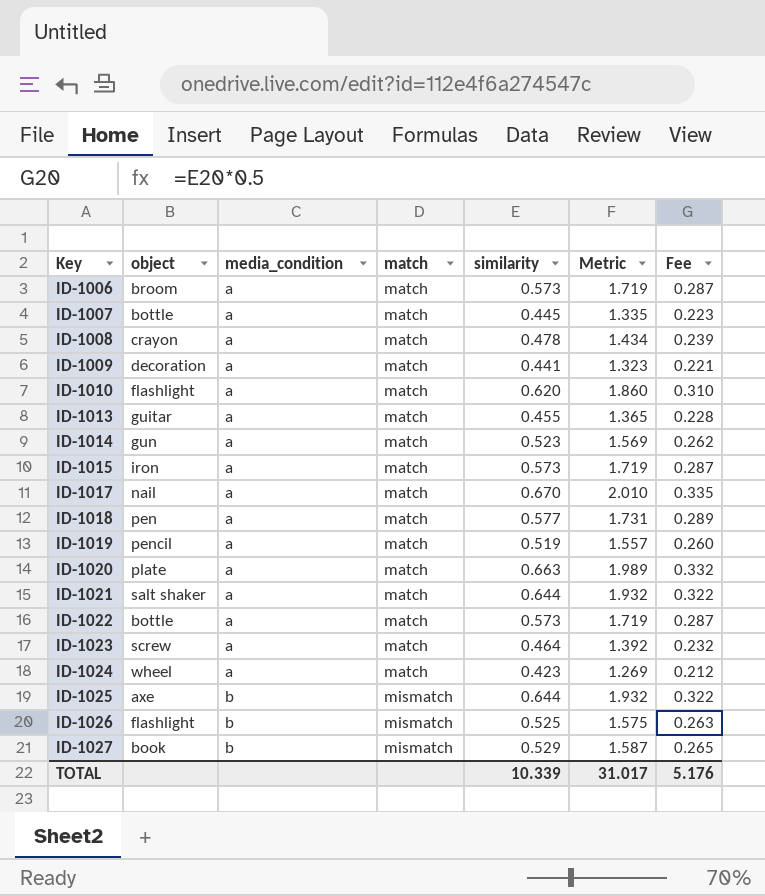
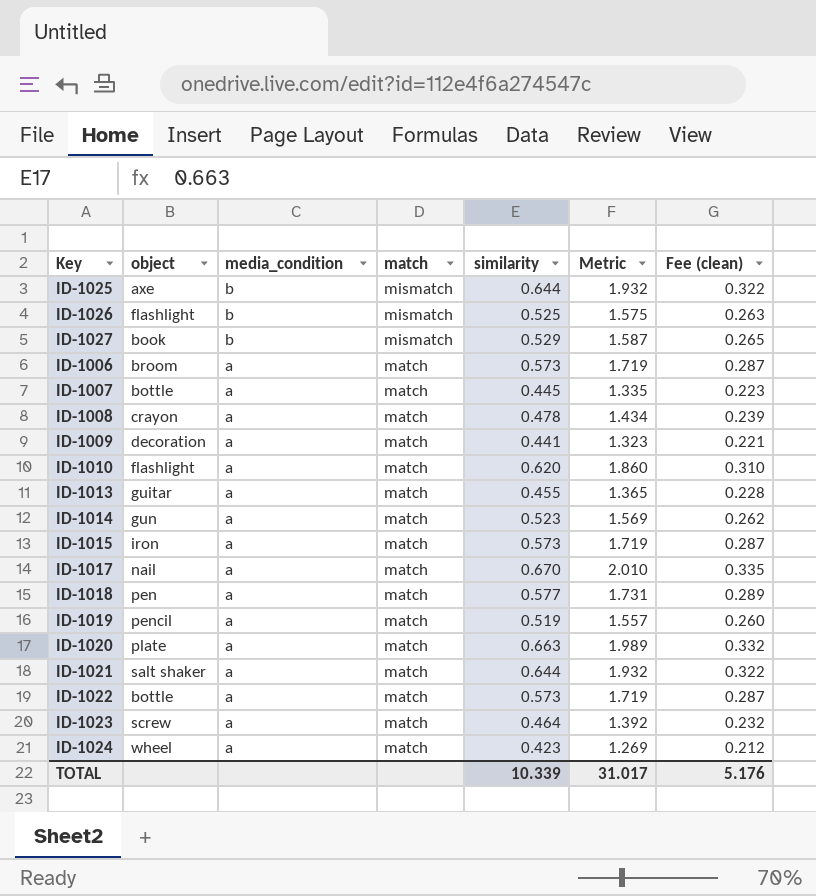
row order: Key ascending -> media_condition descending
column name: Fee -> Fee (clean)

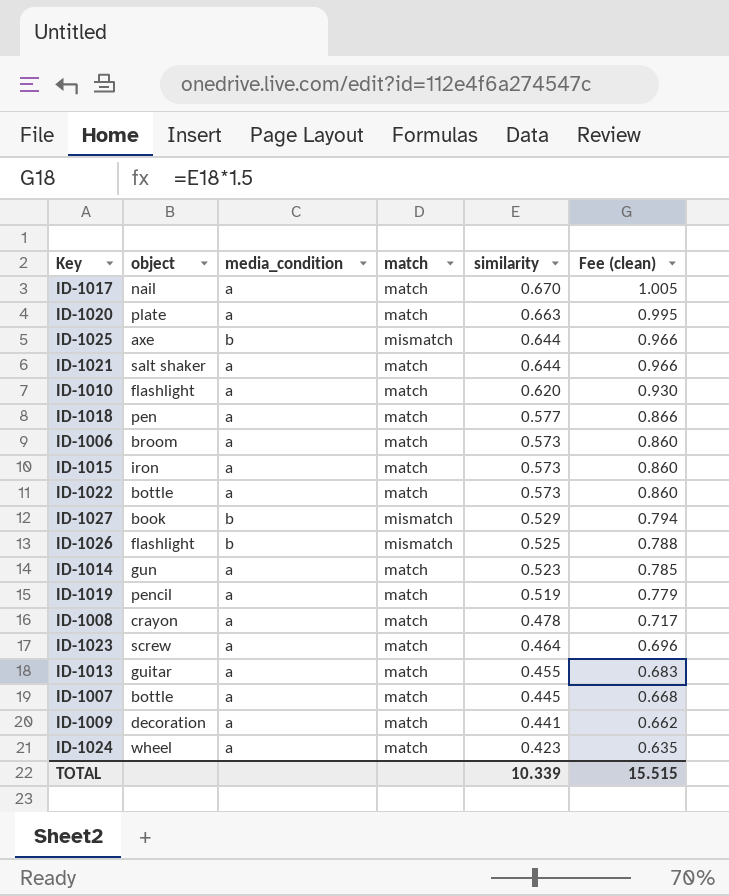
row order: media_condition descending -> similarity descending
column Metric | formula: [similarity] * 3 -> none
column Fee (clean) | formula: [similarity] * 0.5 -> [similarity] * 1.5
TOTAL | Fee (clean): 5.176 -> 15.515

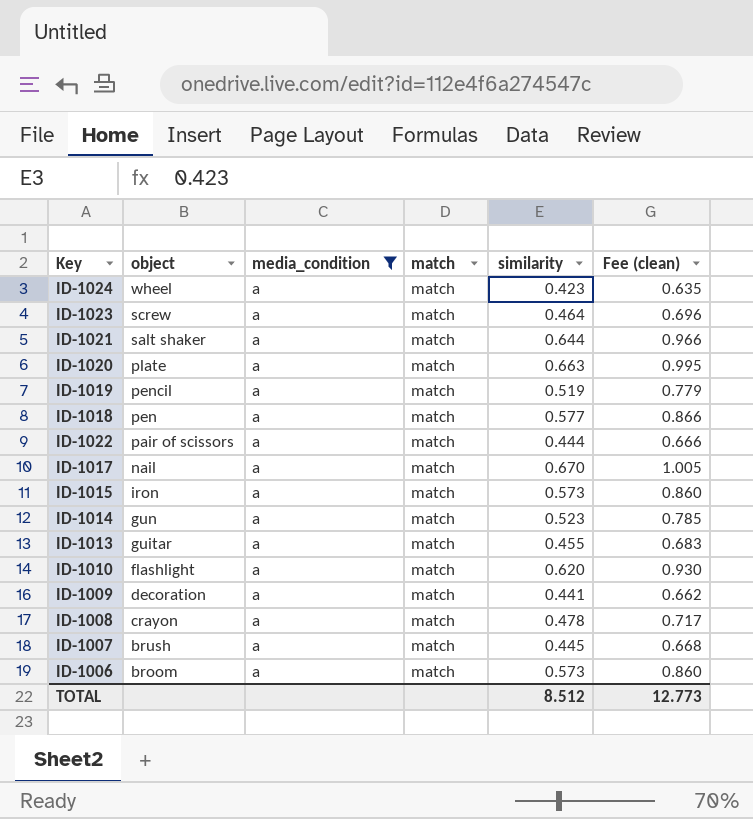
filter: none -> media_condition = a
row order: similarity descending -> object descending
ID-1022 | object: bottle -> pair of scissors
ID-1022 | similarity: 0.573 -> 0.444
ID-1022 | Fee (clean): 0.860 -> 0.666
ID-1007 | object: bottle -> brush
TOTAL | similarity: 10.339 -> 8.512
TOTAL | Fee (clean): 15.515 -> 12.773

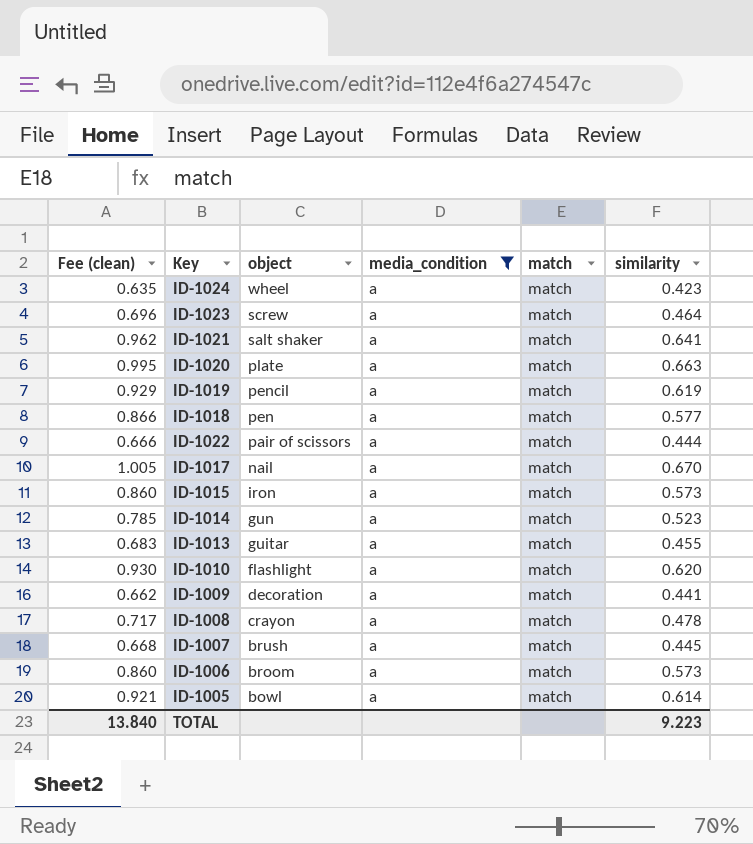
column Fee (clean) | position: 6 -> 1
ID-1021 | Fee (clean): 0.966 -> 0.962
ID-1021 | similarity: 0.644 -> 0.641
ID-1019 | Fee (clean): 0.779 -> 0.929
ID-1019 | similarity: 0.519 -> 0.619
row ID-1005: none -> 0.921 | bowl | a | match | 0.614
TOTAL | Fee (clean): 12.773 -> 13.840
TOTAL | similarity: 8.512 -> 9.223

